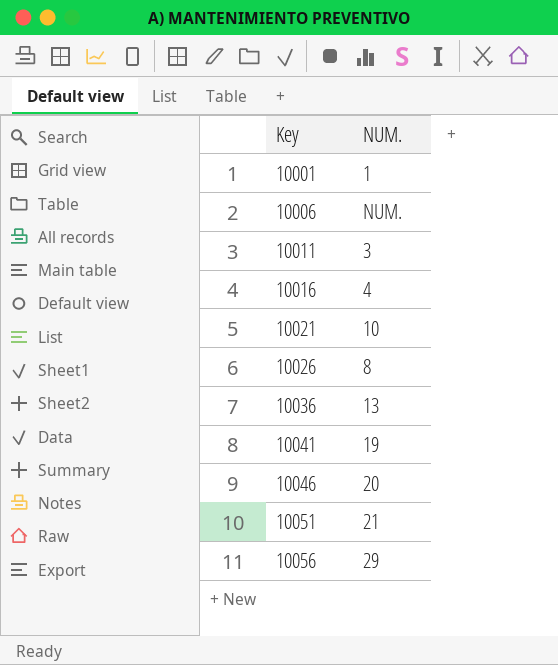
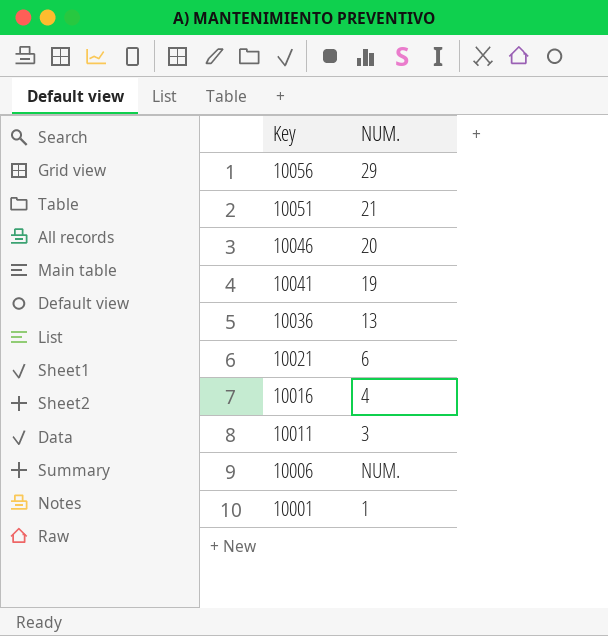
row order: Key ascending -> Key descending
row 10026: 8 -> none
10021 | NUM.: 10 -> 6

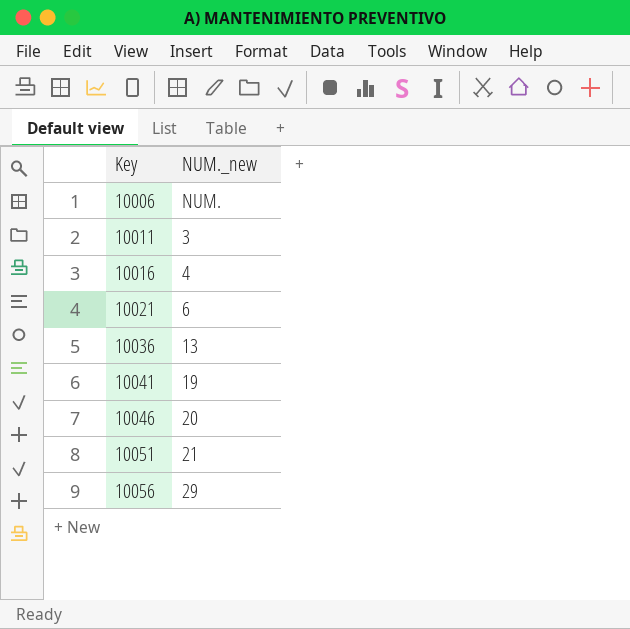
row order: Key descending -> Key ascending
column name: NUM. -> NUM._new
row 10001: 1 -> none

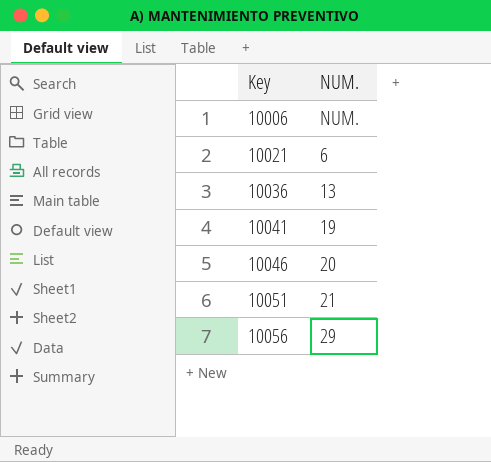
column name: NUM._new -> NUM.
row 10011: 3 -> none
row 10016: 4 -> none

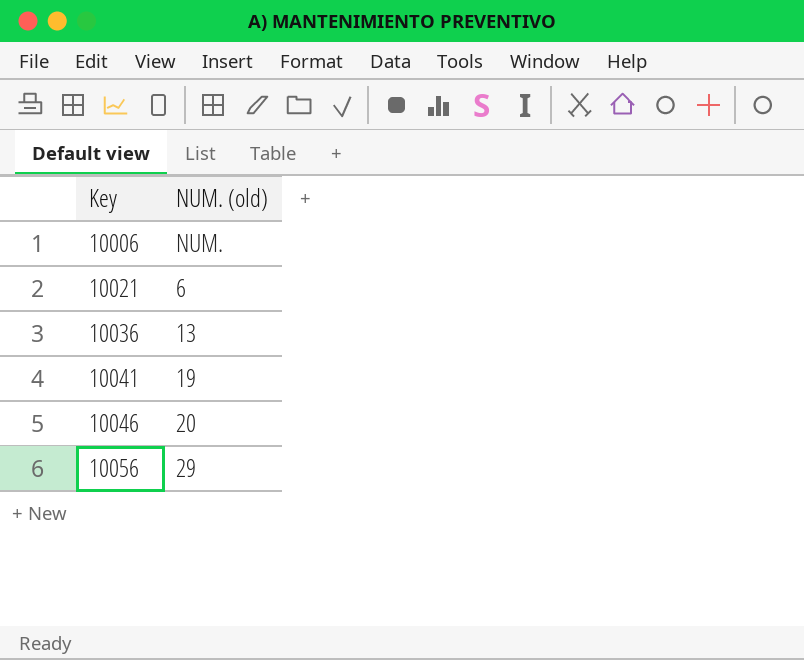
column name: NUM. -> NUM. (old)
row 10051: 21 -> none

